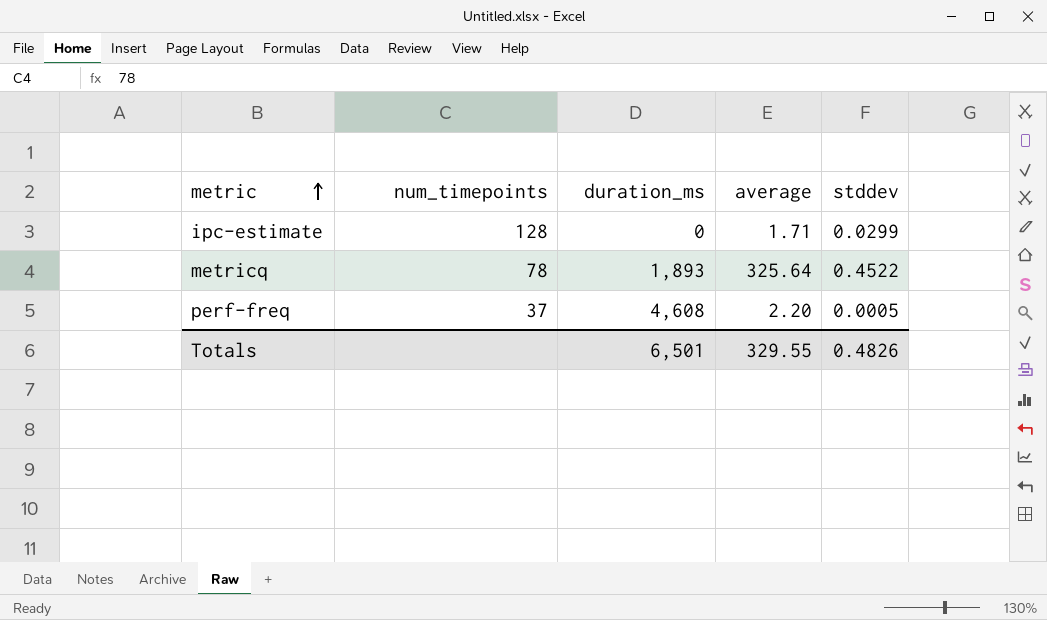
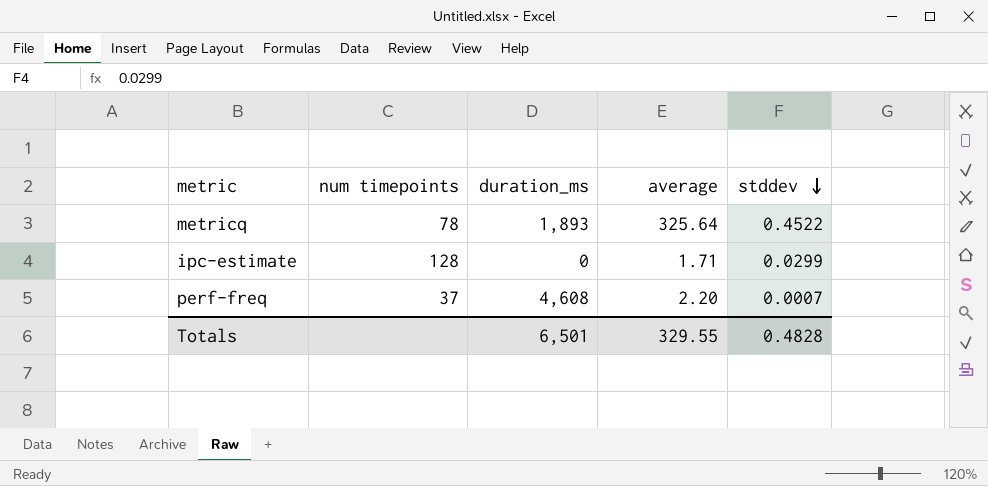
row order: metric ascending -> stddev descending
column name: num_timepoints -> num timepoints
perf-freq | stddev: 0.0005 -> 0.0007
Totals | stddev: 0.4826 -> 0.4828

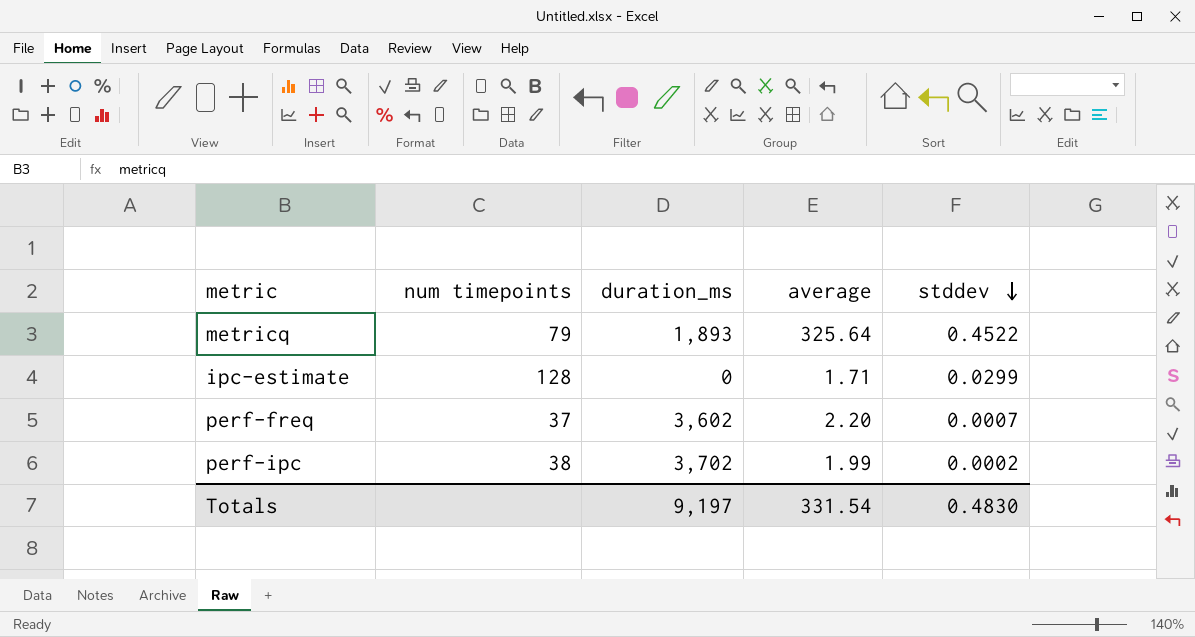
metricq | num timepoints: 78 -> 79
perf-freq | duration_ms: 4,608 -> 3,602
row perf-ipc: none -> 38 | 3,702 | 1.99 | 0.0002
Totals | duration_ms: 6,501 -> 9,197
Totals | average: 329.55 -> 331.54
Totals | stddev: 0.4828 -> 0.4830

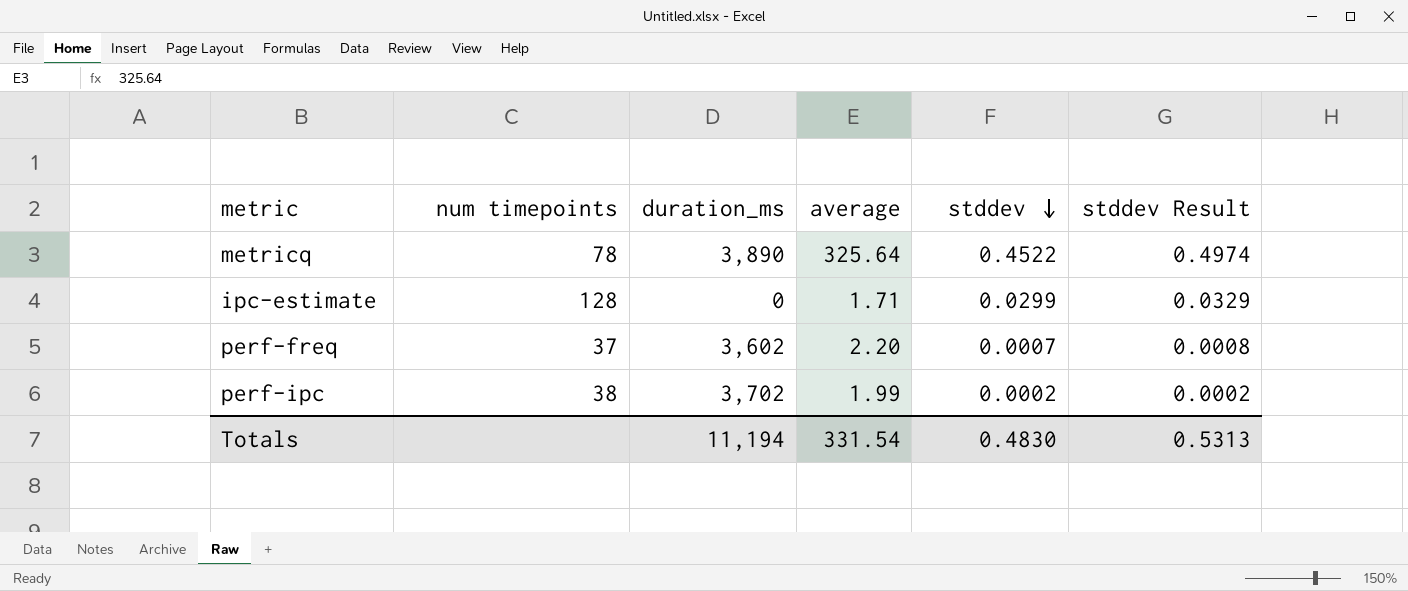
column stddev Result | formula: none -> [stddev] * 1.1
metricq | num timepoints: 79 -> 78
metricq | duration_ms: 1,893 -> 3,890
Totals | duration_ms: 9,197 -> 11,194

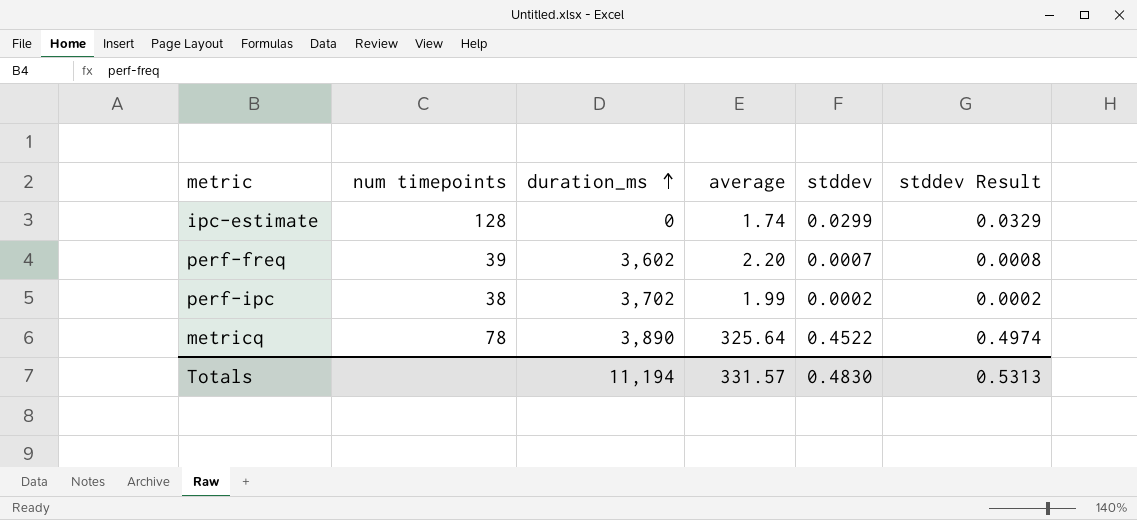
row order: stddev descending -> duration_ms ascending
ipc-estimate | average: 1.71 -> 1.74
perf-freq | num timepoints: 37 -> 39
Totals | average: 331.54 -> 331.57

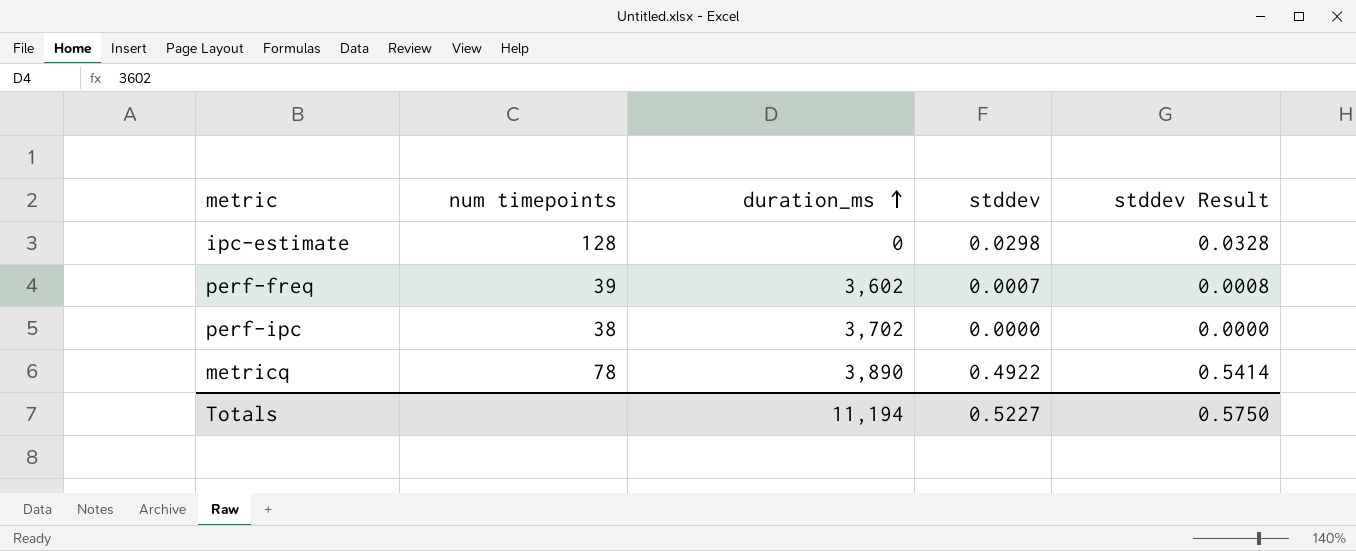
column average | position: 4 -> none
ipc-estimate | stddev: 0.0299 -> 0.0298
ipc-estimate | stddev Result: 0.0329 -> 0.0328
perf-ipc | stddev: 0.0002 -> 0.0000
perf-ipc | stddev Result: 0.0002 -> 0.0000
metricq | stddev: 0.4522 -> 0.4922
metricq | stddev Result: 0.4974 -> 0.5414
Totals | stddev: 0.4830 -> 0.5227
Totals | stddev Result: 0.5313 -> 0.5750

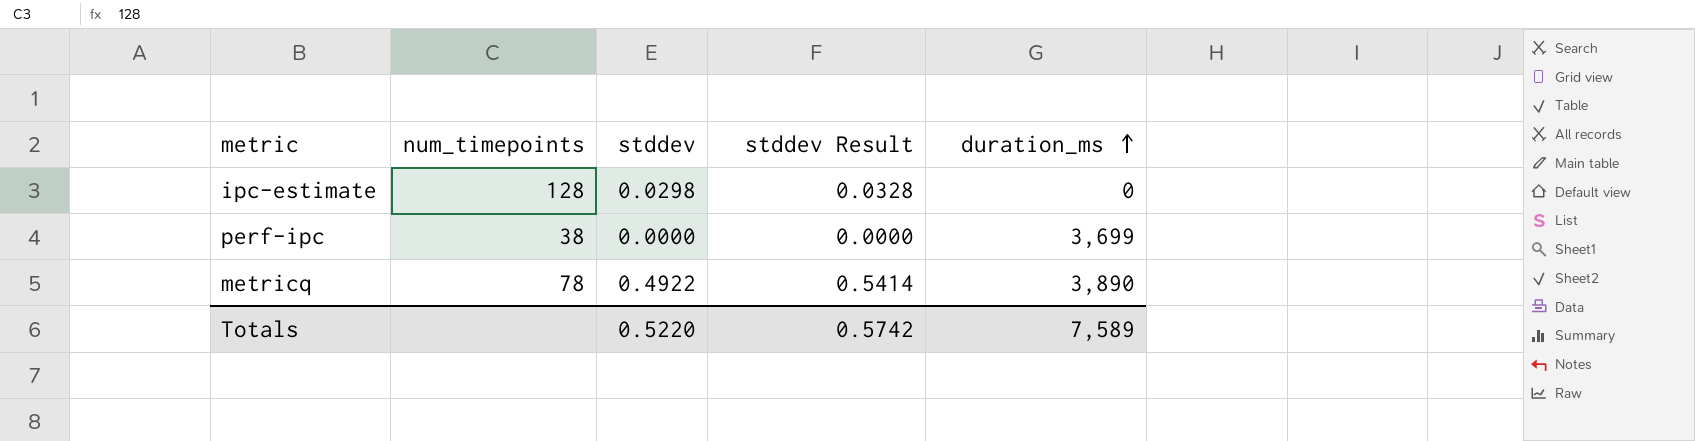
column name: num timepoints -> num_timepoints
column duration_ms | position: 3 -> 5
row perf-freq: 39 | 3,602 | 0.0007 | 0.0008 -> none
perf-ipc | duration_ms: 3,702 -> 3,699
Totals | stddev: 0.5227 -> 0.5220
Totals | stddev Result: 0.5750 -> 0.5742
Totals | duration_ms: 11,194 -> 7,589

